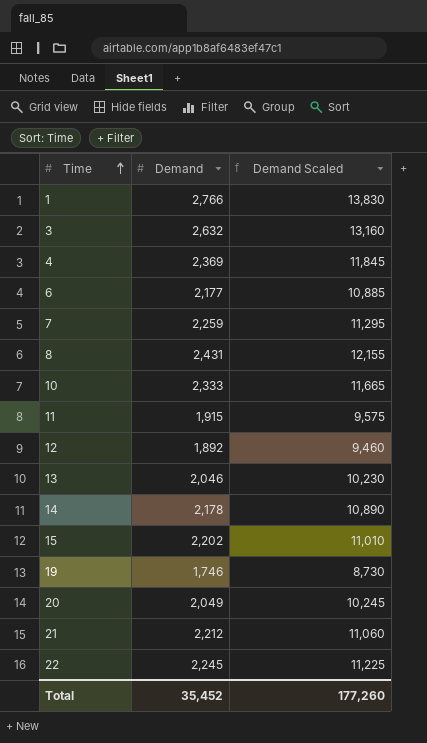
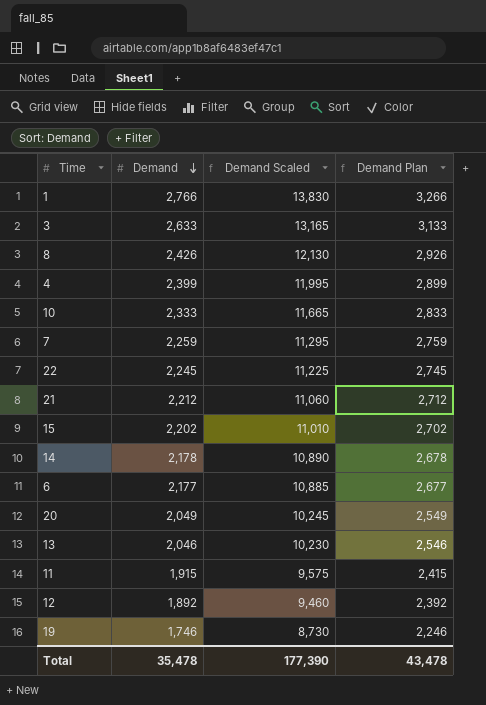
row order: Time ascending -> Demand descending
column Demand Plan | formula: none -> [Demand] + 500
3 | Demand: 2,632 -> 2,633
3 | Demand Scaled: 13,160 -> 13,165
8 | Demand: 2,431 -> 2,426
8 | Demand Scaled: 12,155 -> 12,130
4 | Demand: 2,369 -> 2,399
4 | Demand Scaled: 11,845 -> 11,995
Total | Demand: 35,452 -> 35,478
Total | Demand Scaled: 177,260 -> 177,390

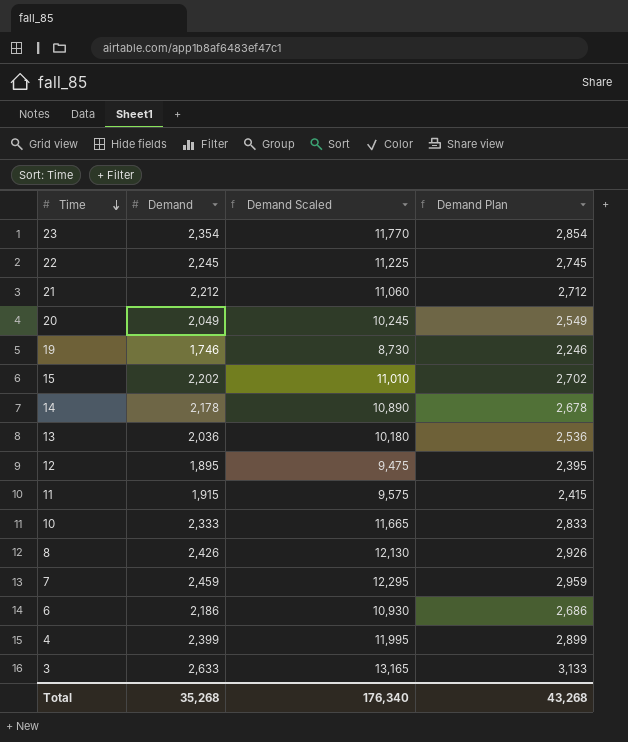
row order: Demand descending -> Time descending
row 1: 2,766 | 13,830 | 3,266 -> none
row 23: none -> 2,354 | 11,770 | 2,854
13 | Demand: 2,046 -> 2,036
13 | Demand Scaled: 10,230 -> 10,180
13 | Demand Plan: 2,546 -> 2,536
12 | Demand: 1,892 -> 1,895
12 | Demand Scaled: 9,460 -> 9,475
12 | Demand Plan: 2,392 -> 2,395
7 | Demand: 2,259 -> 2,459
7 | Demand Scaled: 11,295 -> 12,295
7 | Demand Plan: 2,759 -> 2,959
6 | Demand: 2,177 -> 2,186
6 | Demand Scaled: 10,885 -> 10,930
6 | Demand Plan: 2,677 -> 2,686
Total | Demand: 35,478 -> 35,268
Total | Demand Scaled: 177,390 -> 176,340
Total | Demand Plan: 43,478 -> 43,268

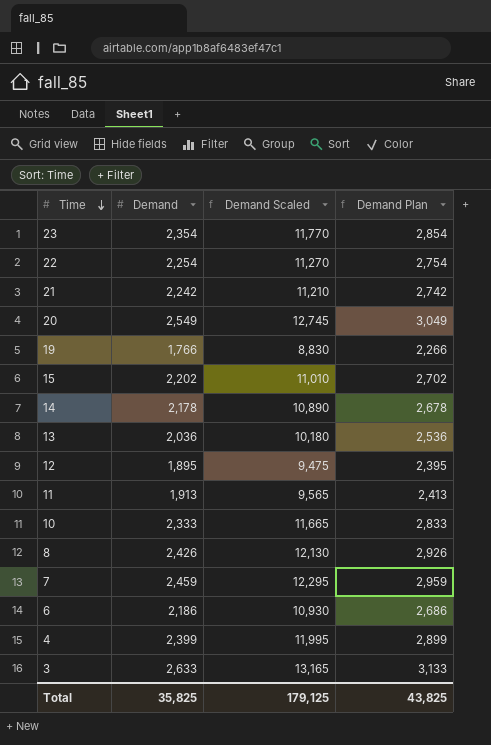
22 | Demand: 2,245 -> 2,254
22 | Demand Scaled: 11,225 -> 11,270
22 | Demand Plan: 2,745 -> 2,754
21 | Demand: 2,212 -> 2,242
21 | Demand Scaled: 11,060 -> 11,210
21 | Demand Plan: 2,712 -> 2,742
20 | Demand: 2,049 -> 2,549
20 | Demand Scaled: 10,245 -> 12,745
20 | Demand Plan: 2,549 -> 3,049
19 | Demand: 1,746 -> 1,766
19 | Demand Scaled: 8,730 -> 8,830
19 | Demand Plan: 2,246 -> 2,266
11 | Demand: 1,915 -> 1,913
11 | Demand Scaled: 9,575 -> 9,565
11 | Demand Plan: 2,415 -> 2,413
Total | Demand: 35,268 -> 35,825
Total | Demand Scaled: 176,340 -> 179,125
Total | Demand Plan: 43,268 -> 43,825

